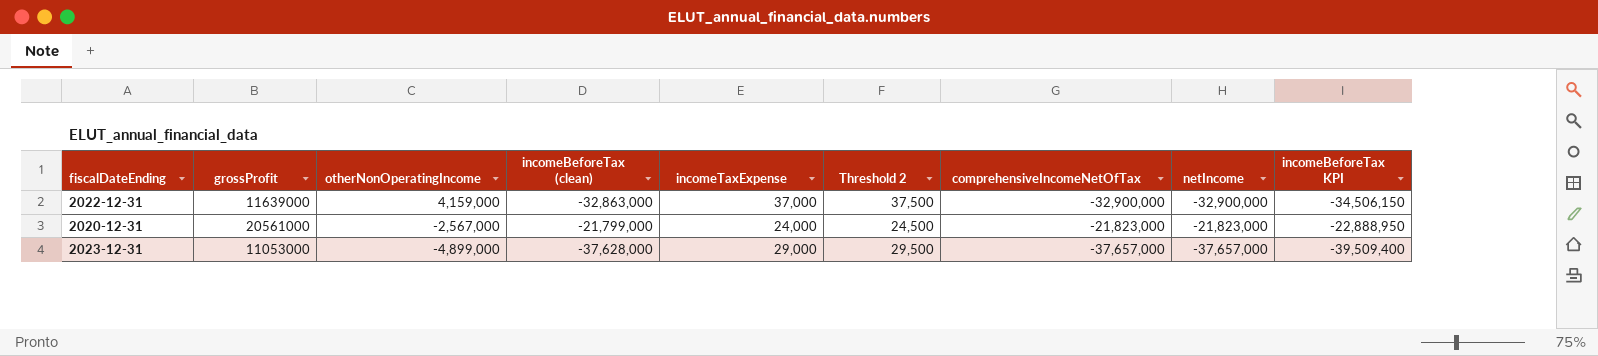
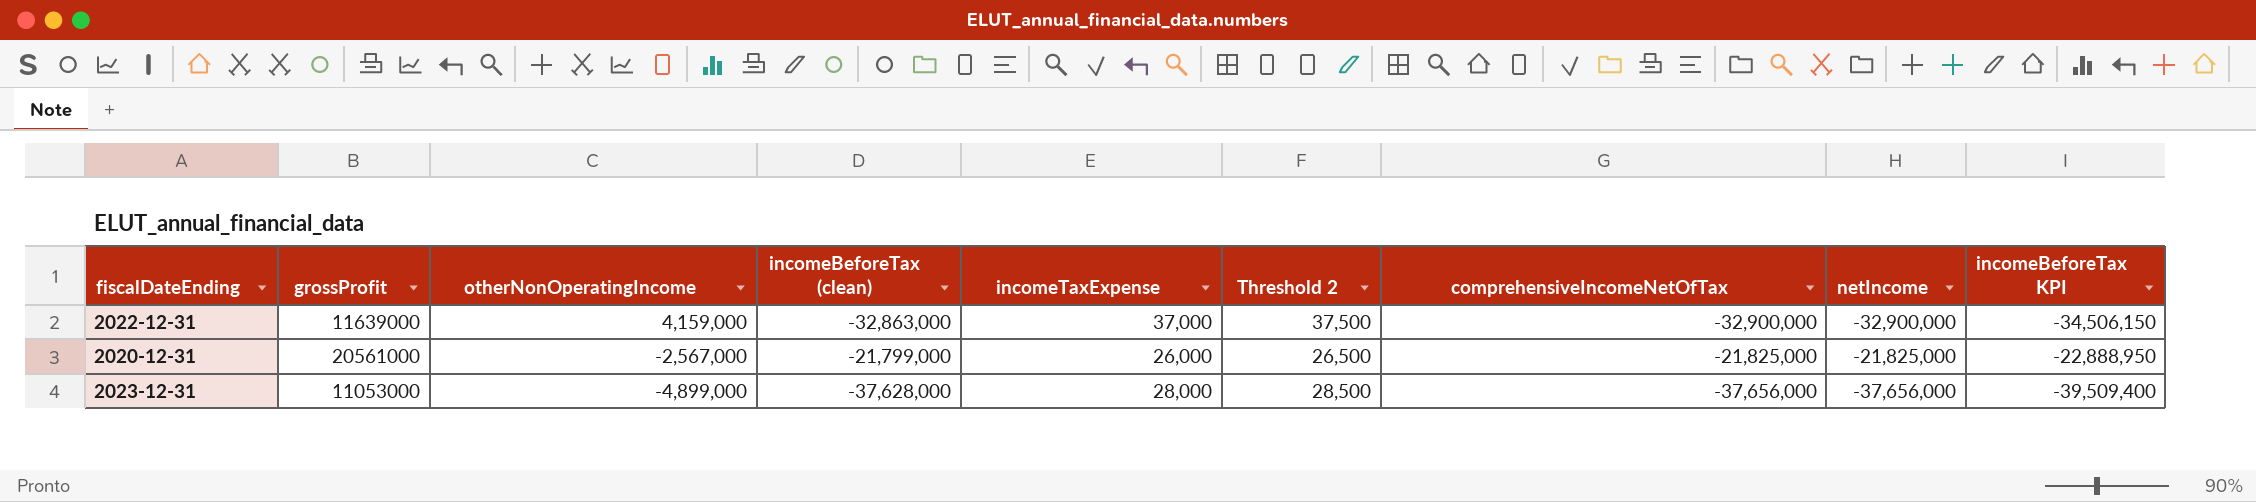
2020-12-31 | incomeTaxExpense: 24,000 -> 26,000
2020-12-31 | Threshold 2: 24,500 -> 26,500
2020-12-31 | comprehensiveIncomeNetOfTax: -21,823,000 -> -21,825,000
2020-12-31 | netIncome: -21,823,000 -> -21,825,000
2023-12-31 | incomeTaxExpense: 29,000 -> 28,000
2023-12-31 | Threshold 2: 29,500 -> 28,500
2023-12-31 | comprehensiveIncomeNetOfTax: -37,657,000 -> -37,656,000
2023-12-31 | netIncome: -37,657,000 -> -37,656,000

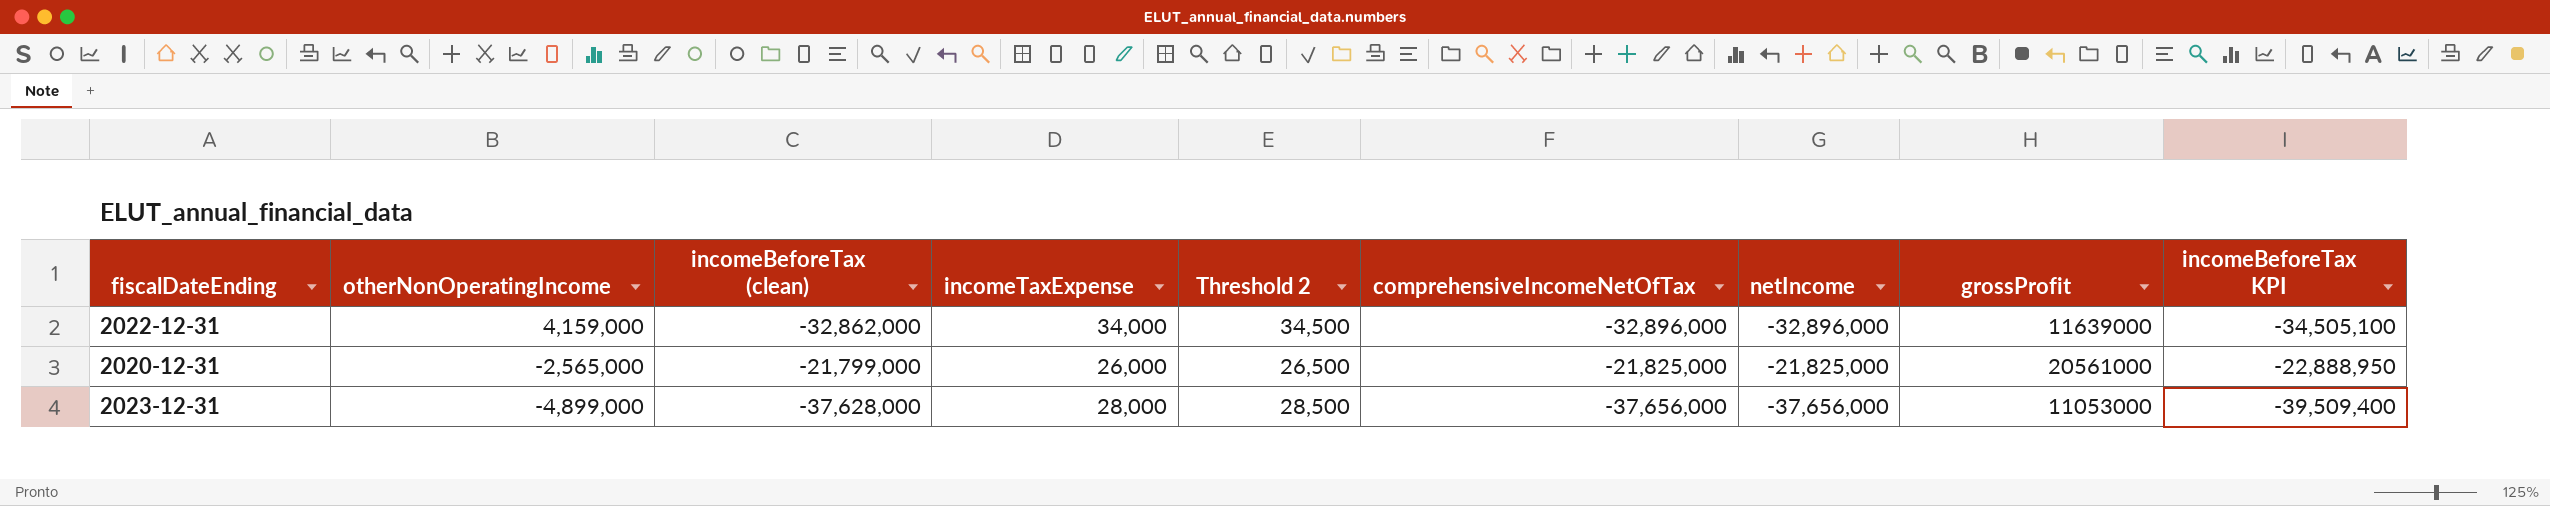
column grossProfit | position: 2 -> 8
2022-12-31 | incomeBeforeTax (clean): -32,863,000 -> -32,862,000
2022-12-31 | incomeTaxExpense: 37,000 -> 34,000
2022-12-31 | Threshold 2: 37,500 -> 34,500
2022-12-31 | comprehensiveIncomeNetOfTax: -32,900,000 -> -32,896,000
2022-12-31 | netIncome: -32,900,000 -> -32,896,000
2022-12-31 | incomeBeforeTax KPI: -34,506,150 -> -34,505,100
2020-12-31 | otherNonOperatingIncome: -2,567,000 -> -2,565,000

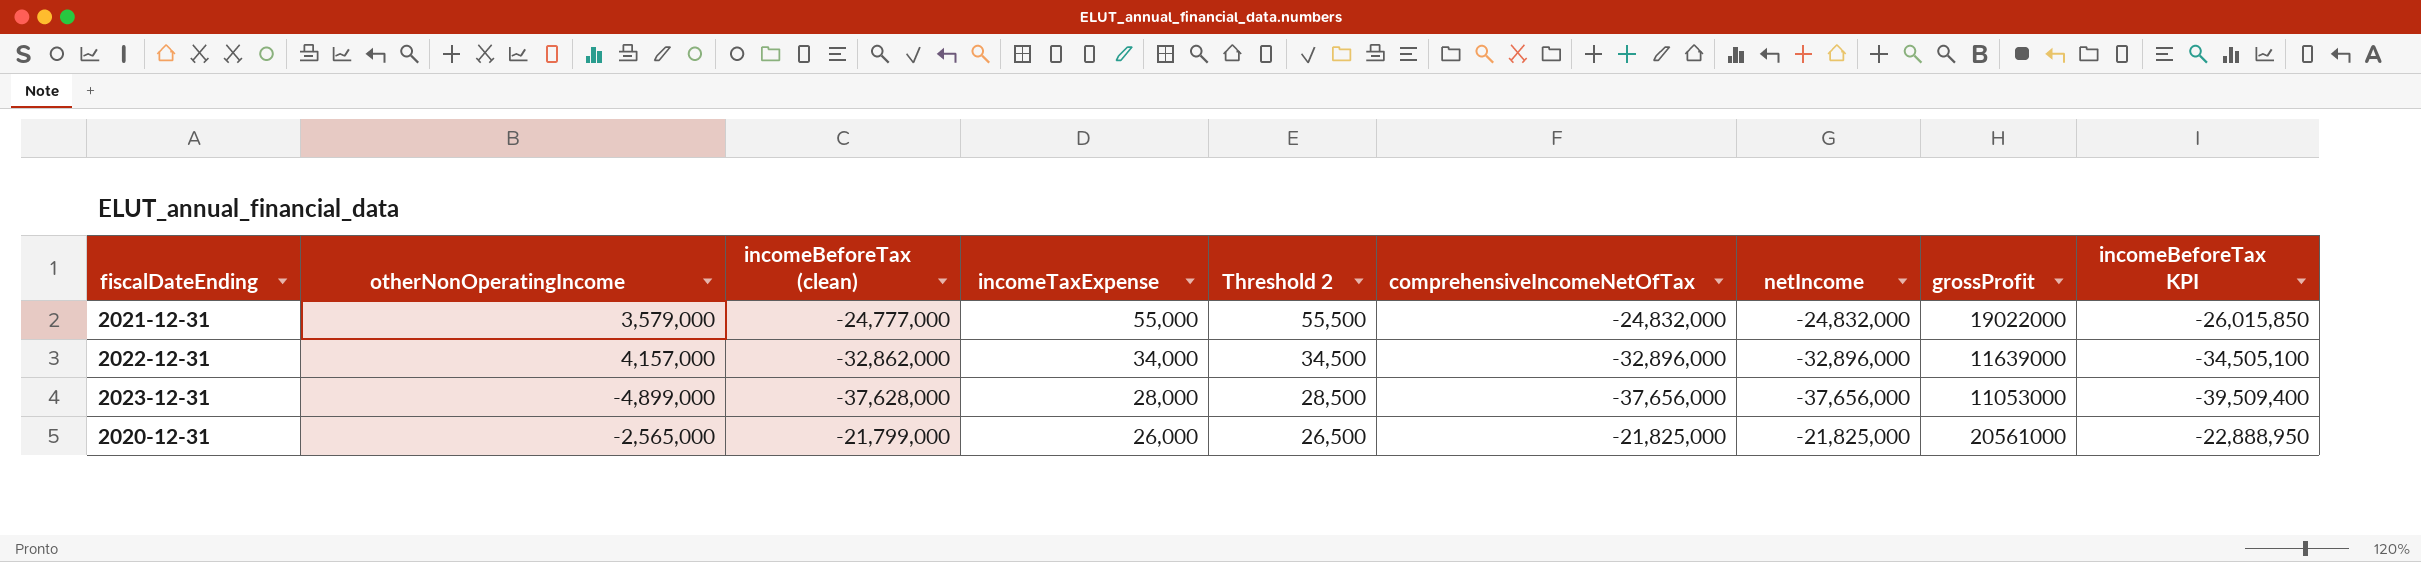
row order: otherNonOperatingIncome descending -> incomeTaxExpense descending
row 2021-12-31: none -> 3,579,000 | -24,777,000 | 55,000 | 55,500 | -24,832,000 | -24,832,000 | 19022000 | -26,015,850
2022-12-31 | otherNonOperatingIncome: 4,159,000 -> 4,157,000

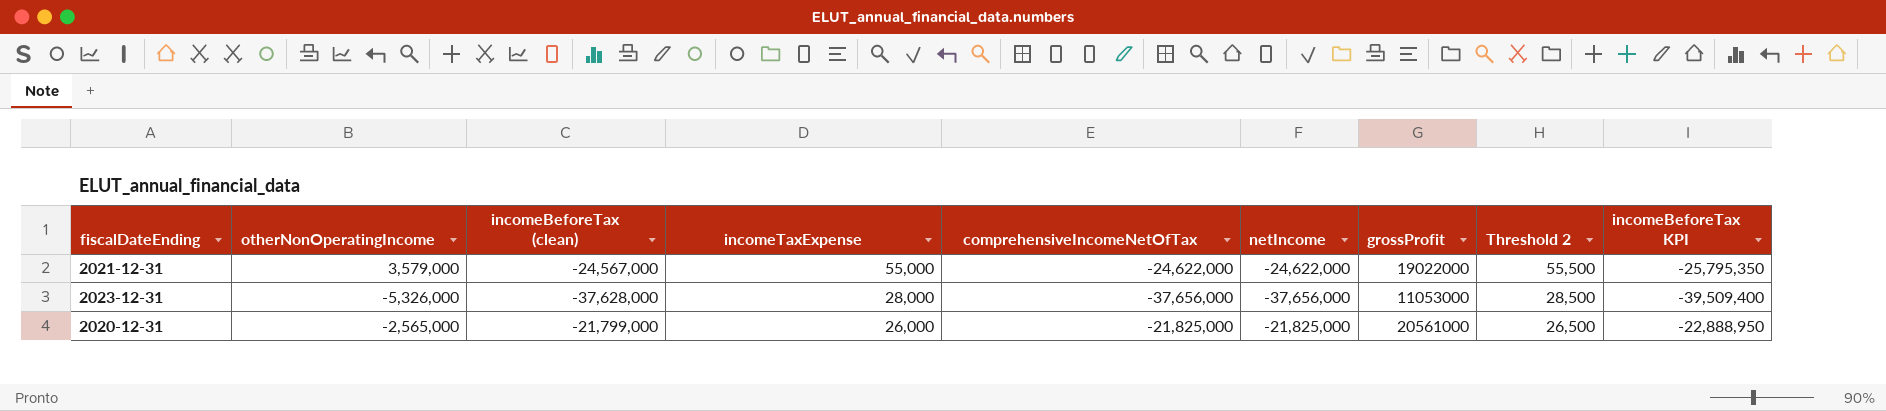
column Threshold 2 | position: 5 -> 8
row 2022-12-31: 4,157,000 | -32,862,000 | 34,000 | 34,500 | -32,896,000 | -32,896,000 | 11639000 | -34,505,100 -> none
2021-12-31 | incomeBeforeTax (clean): -24,777,000 -> -24,567,000
2021-12-31 | comprehensiveIncomeNetOfTax: -24,832,000 -> -24,622,000
2021-12-31 | netIncome: -24,832,000 -> -24,622,000
2021-12-31 | incomeBeforeTax KPI: -26,015,850 -> -25,795,350
2023-12-31 | otherNonOperatingIncome: -4,899,000 -> -5,326,000

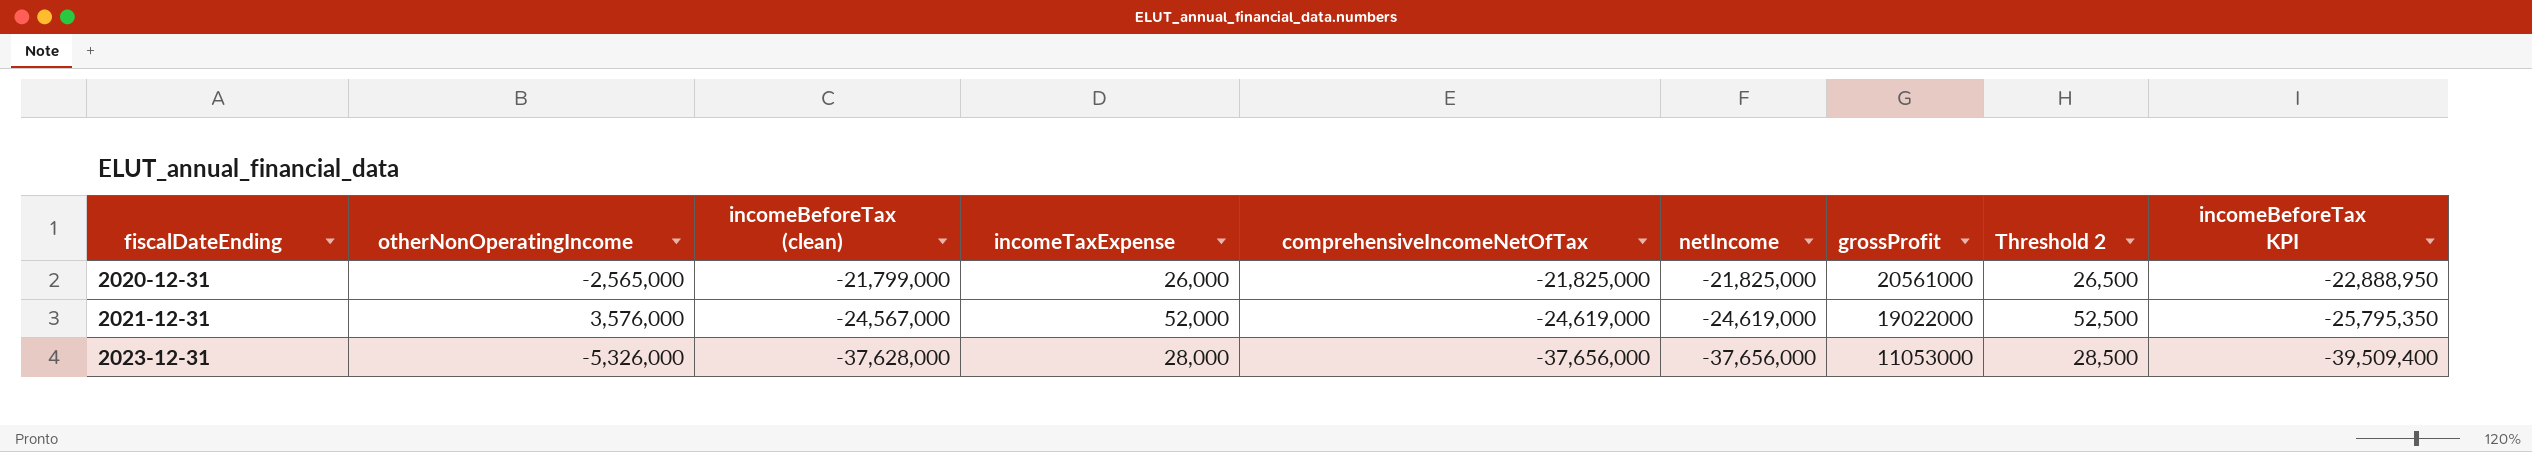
row order: incomeTaxExpense descending -> fiscalDateEnding ascending
2021-12-31 | otherNonOperatingIncome: 3,579,000 -> 3,576,000
2021-12-31 | incomeTaxExpense: 55,000 -> 52,000
2021-12-31 | comprehensiveIncomeNetOfTax: -24,622,000 -> -24,619,000
2021-12-31 | netIncome: -24,622,000 -> -24,619,000
2021-12-31 | Threshold 2: 55,500 -> 52,500

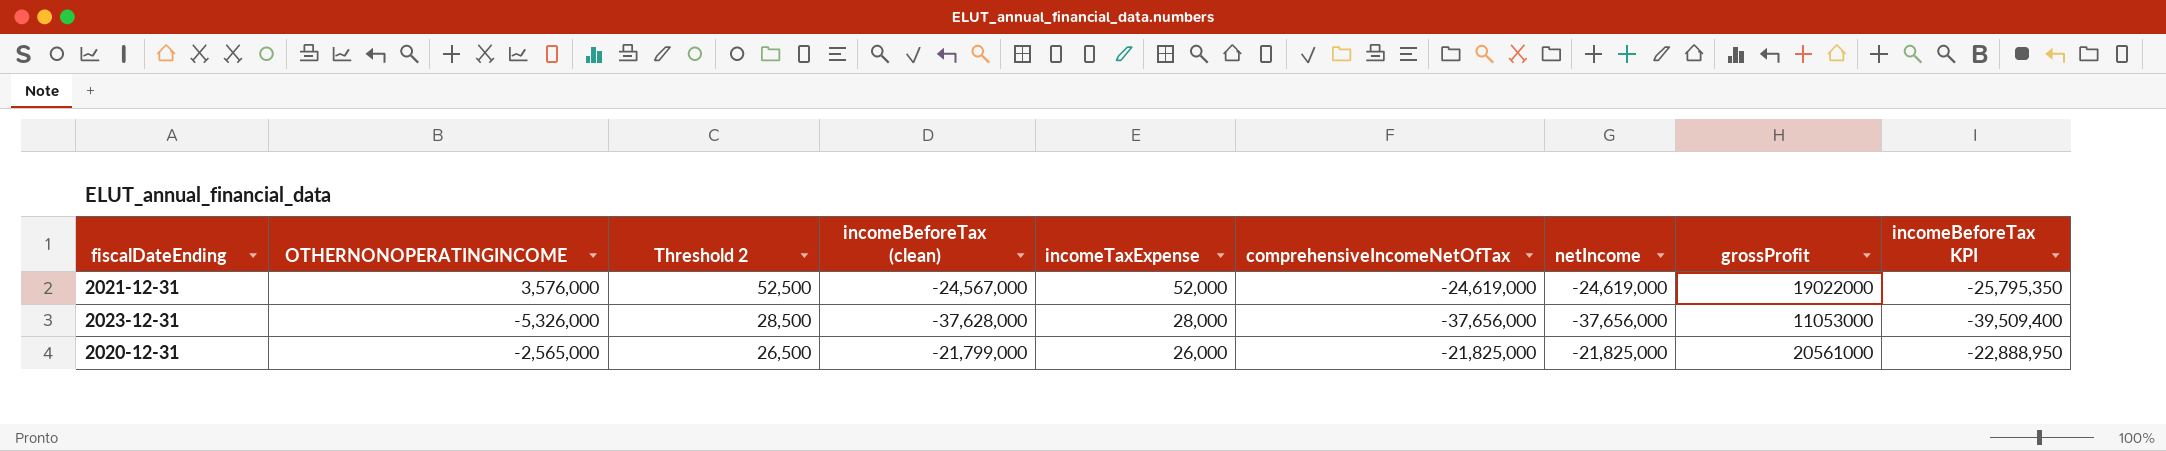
row order: fiscalDateEnding ascending -> Threshold 2 descending
column name: otherNonOperatingIncome -> OTHERNONOPERATINGINCOME
column Threshold 2 | position: 8 -> 3

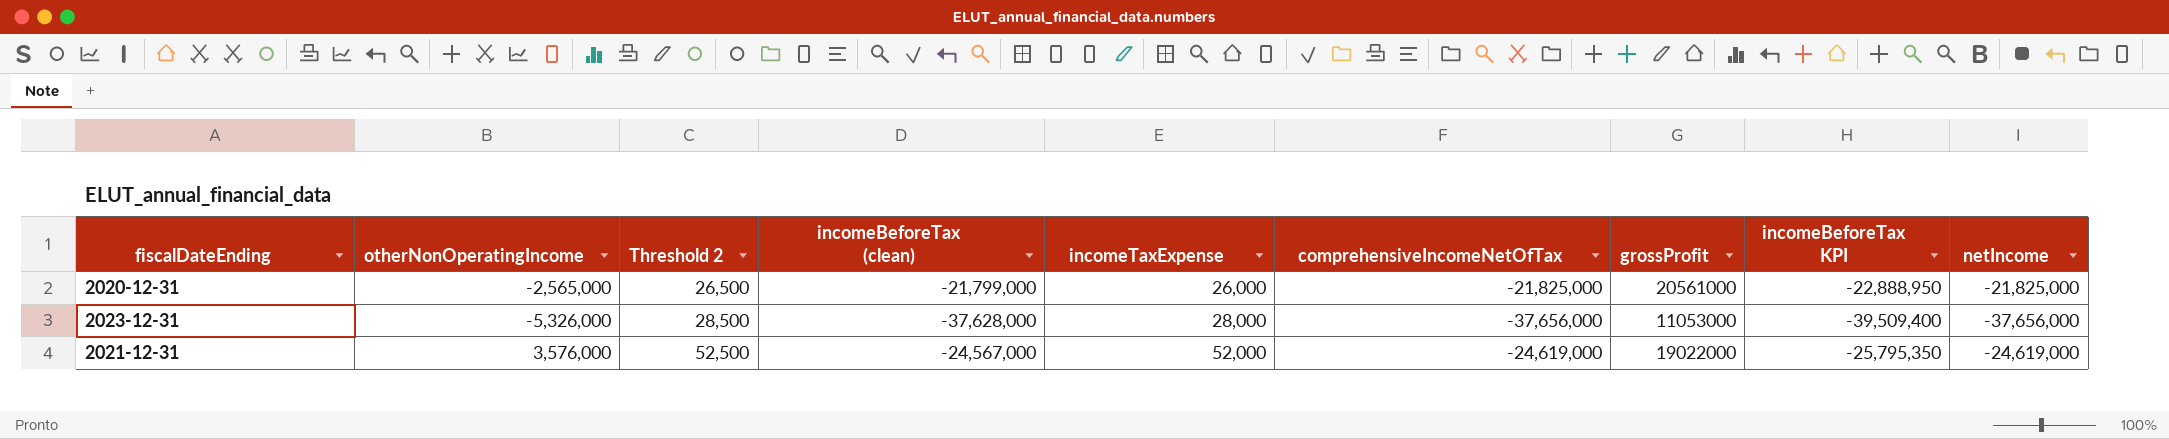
row order: Threshold 2 descending -> Threshold 2 ascending
column name: OTHERNONOPERATINGINCOME -> otherNonOperatingIncome
column netIncome | position: 7 -> 9

